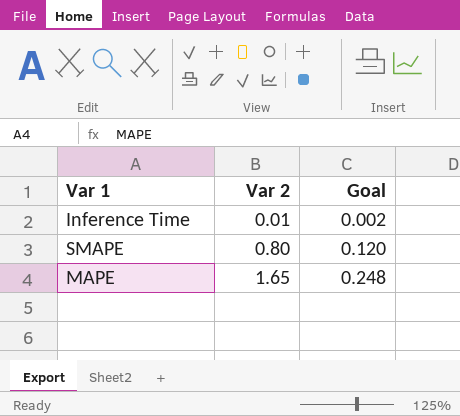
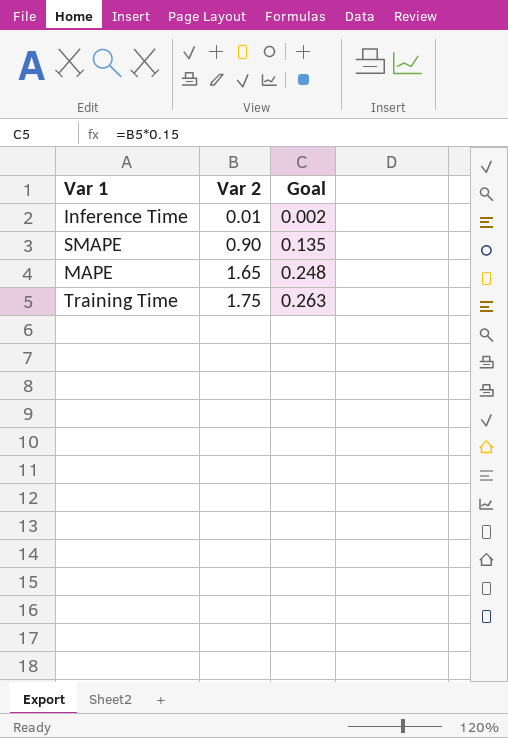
SMAPE | Var 2: 0.80 -> 0.90
SMAPE | Goal: 0.120 -> 0.135
row Training Time: none -> 1.75 | 0.263

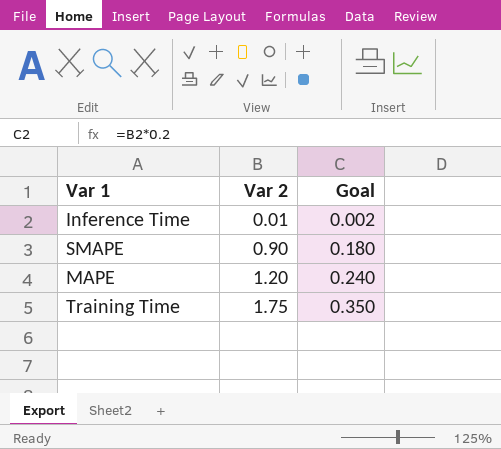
column Goal | formula: [Var 2] * 0.15 -> [Var 2] * 0.2
MAPE | Var 2: 1.65 -> 1.20

